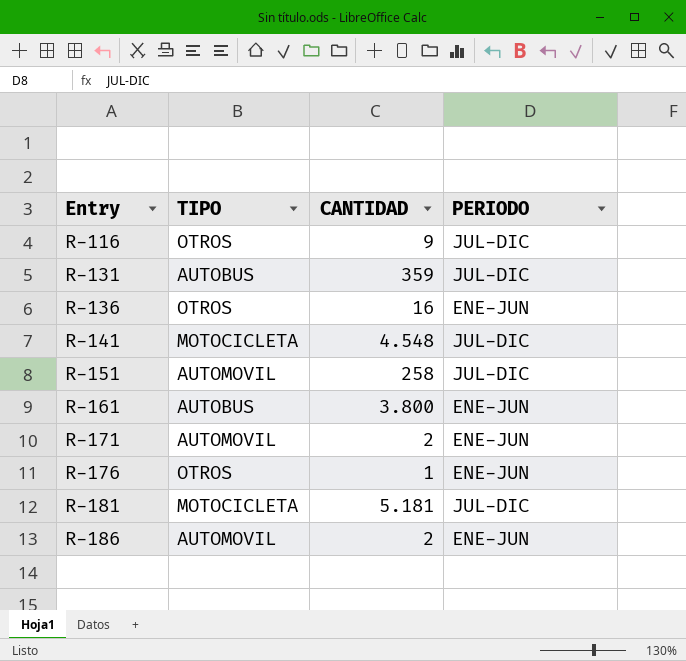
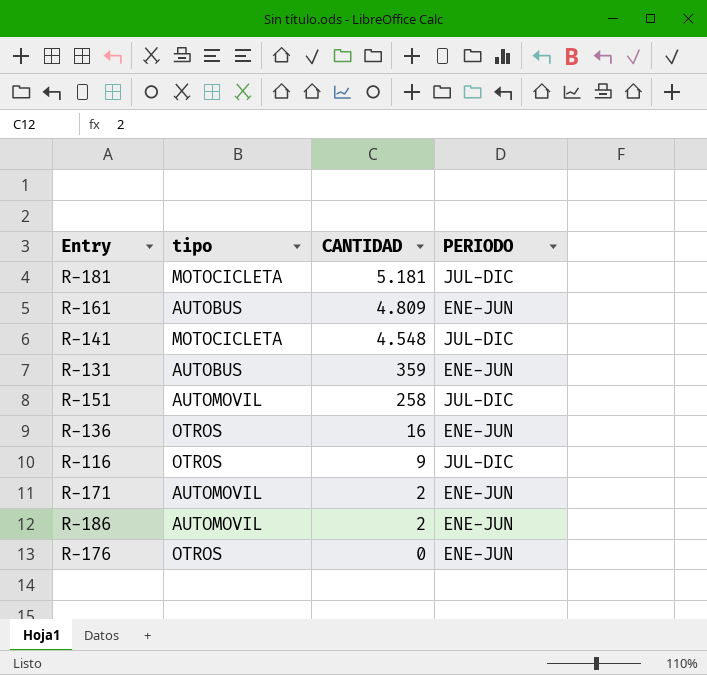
row order: Entry ascending -> CANTIDAD descending
column name: TIPO -> tipo
R-161 | CANTIDAD: 3.800 -> 4.809
R-131 | PERIODO: JUL-DIC -> ENE-JUN
R-176 | CANTIDAD: 1 -> 0

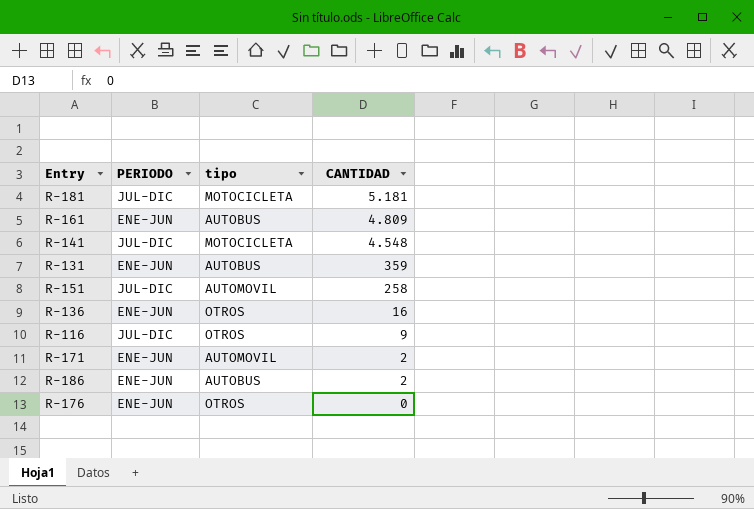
column PERIODO | position: 4 -> 2
R-186 | tipo: AUTOMOVIL -> AUTOBUS

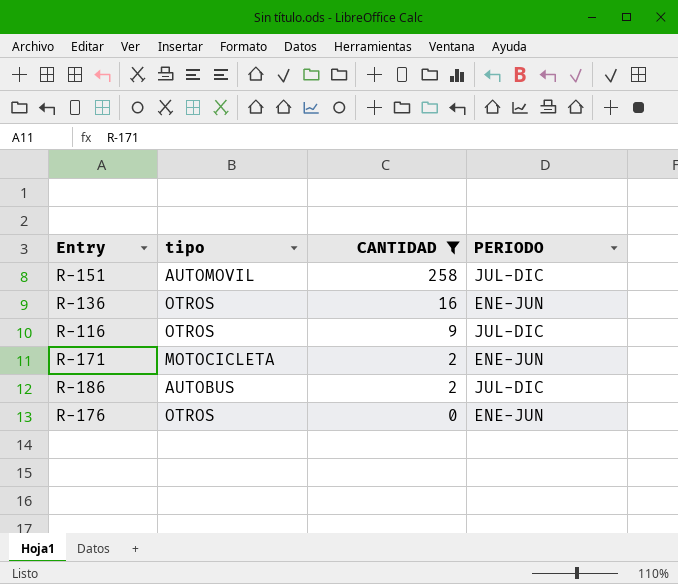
filter: none -> CANTIDAD <= 258
column PERIODO | position: 2 -> 4
R-171 | tipo: AUTOMOVIL -> MOTOCICLETA
R-186 | PERIODO: ENE-JUN -> JUL-DIC

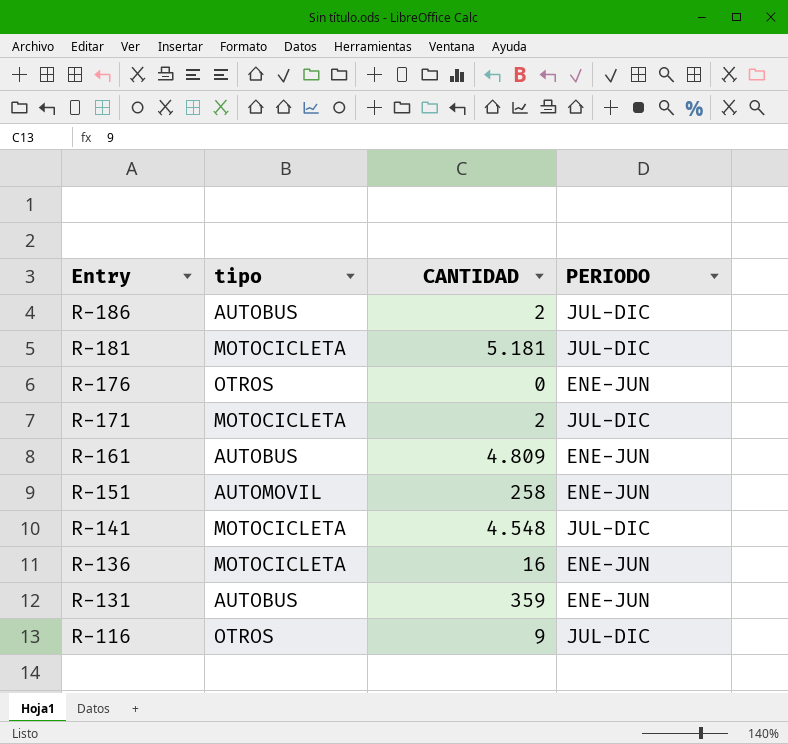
filter: CANTIDAD <= 258 -> none
row order: CANTIDAD descending -> Entry descending
R-171 | PERIODO: ENE-JUN -> JUL-DIC
R-151 | PERIODO: JUL-DIC -> ENE-JUN
R-136 | tipo: OTROS -> MOTOCICLETA

